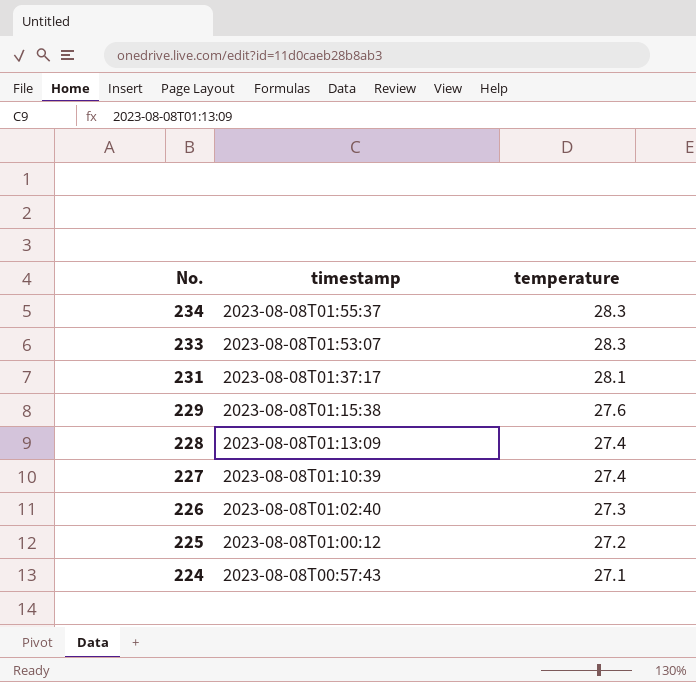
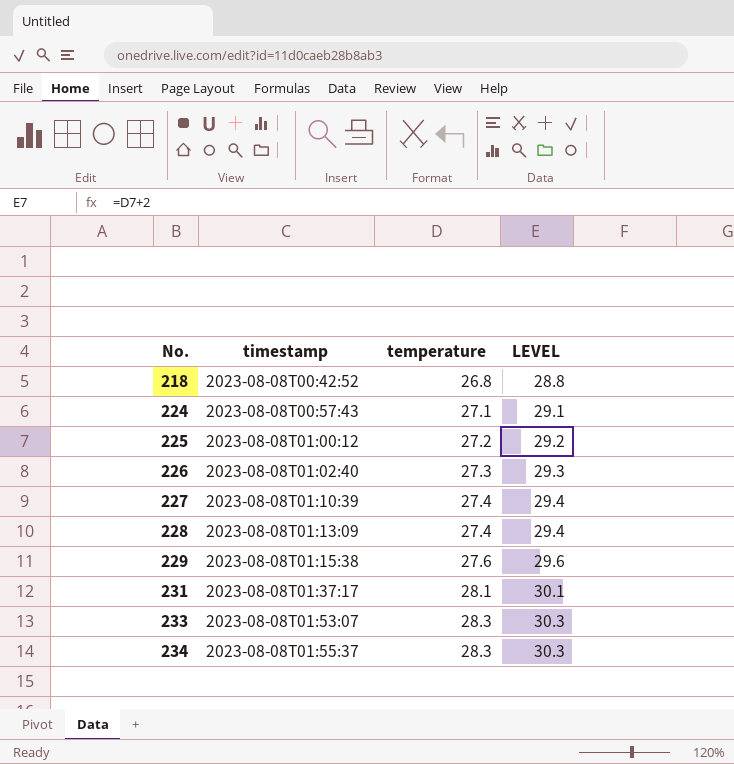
row order: No. descending -> No. ascending
column LEVEL | formula: none -> [temperature] + 2
row 218: none -> 2023-08-08T00:42:52 | 26.8 | 28.8

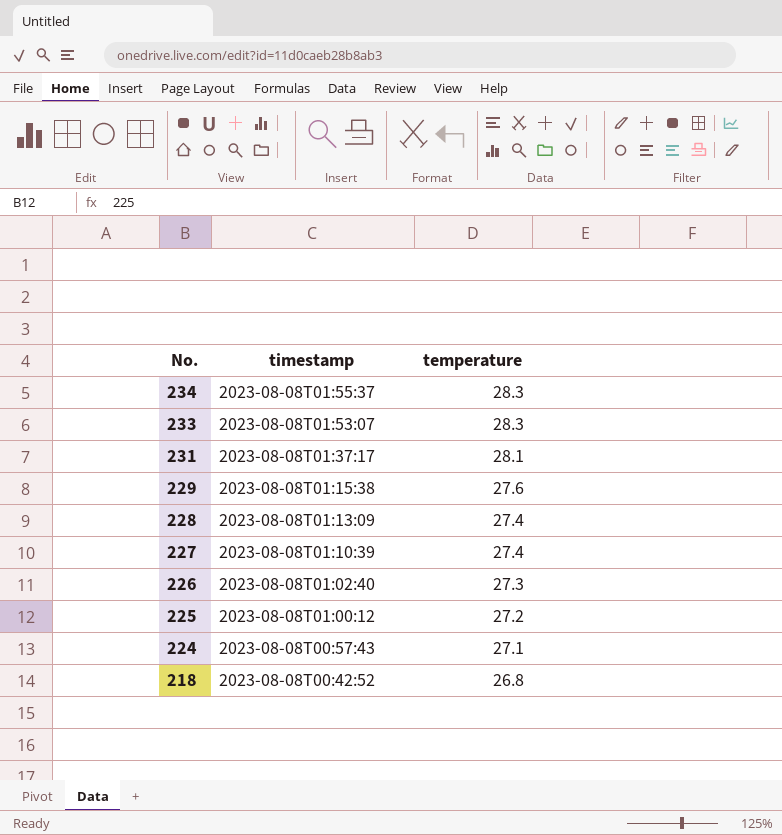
row order: No. ascending -> No. descending
column LEVEL | formula: [temperature] + 2 -> none

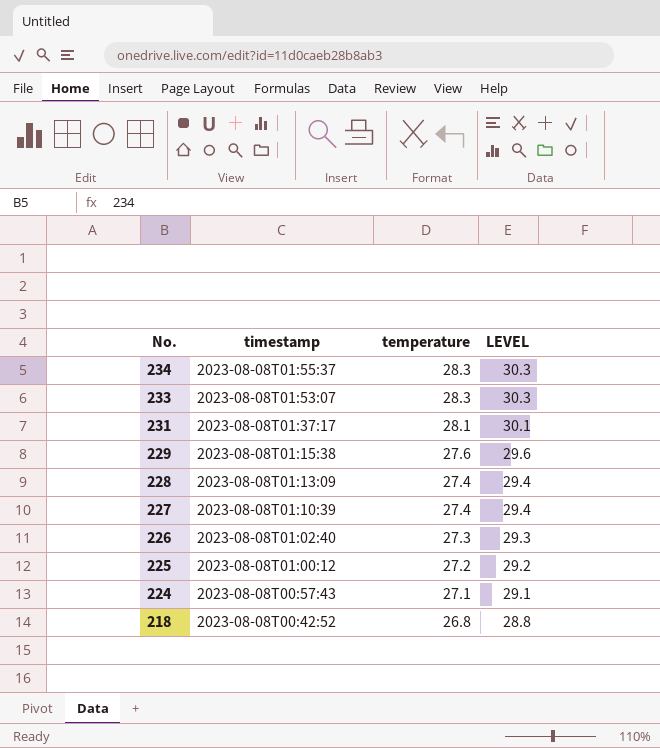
column LEVEL | formula: none -> [temperature] + 2

